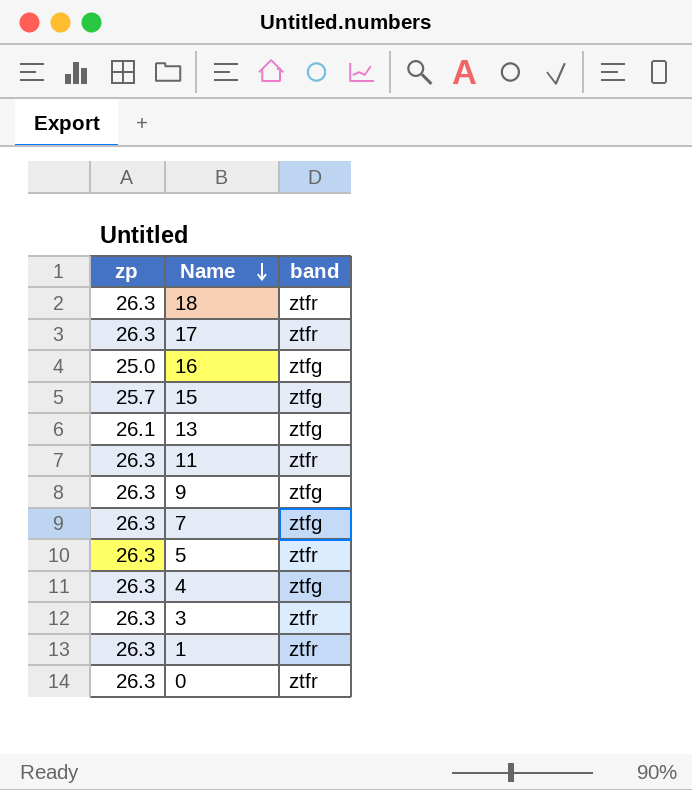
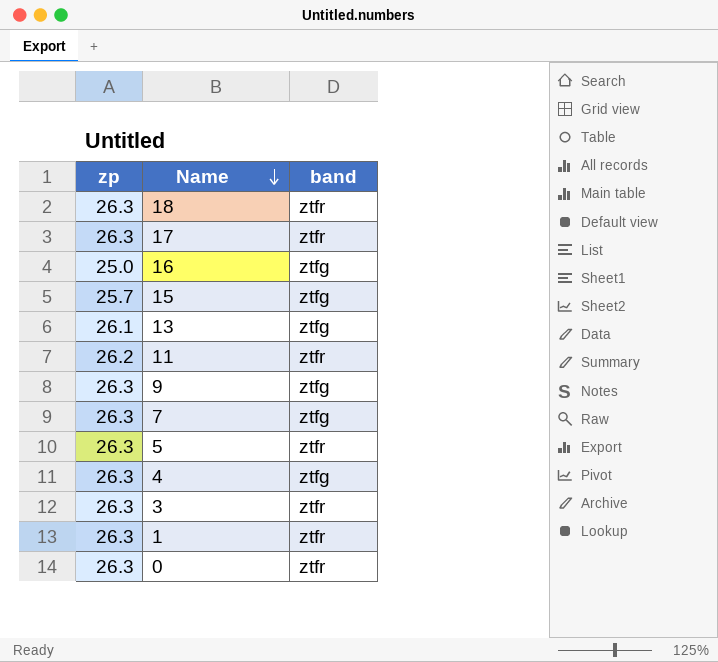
11 | zp: 26.3 -> 26.2

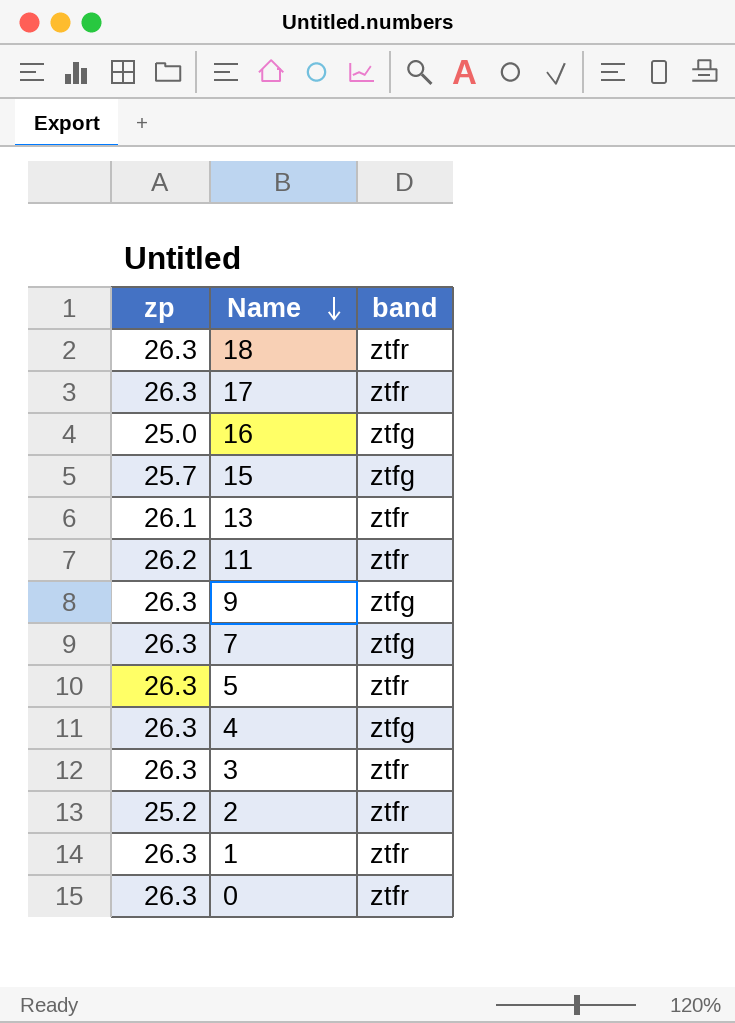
13 | band: ztfg -> ztfr
row 2: none -> 25.2 | ztfr

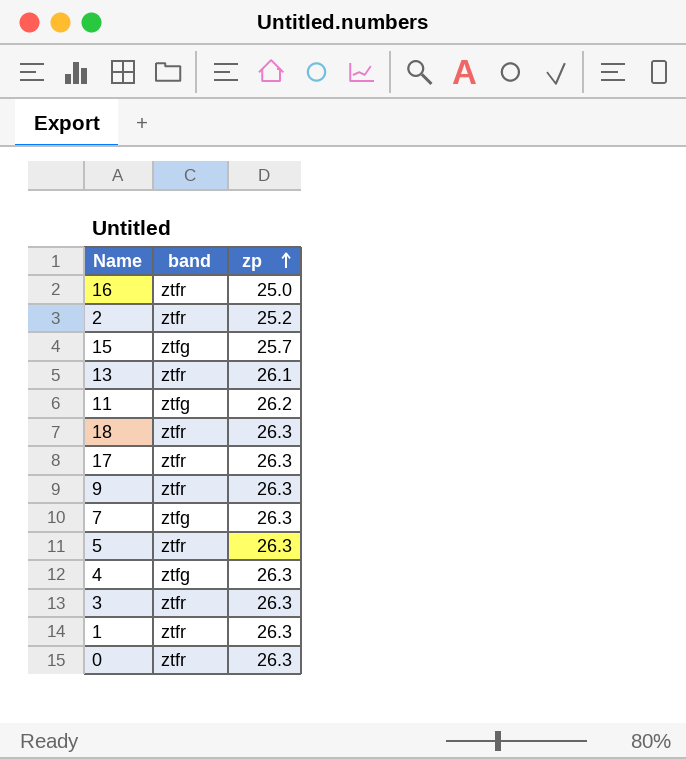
row order: Name descending -> zp ascending
column zp | position: 1 -> 3
16 | band: ztfg -> ztfr
11 | band: ztfr -> ztfg
9 | band: ztfg -> ztfr

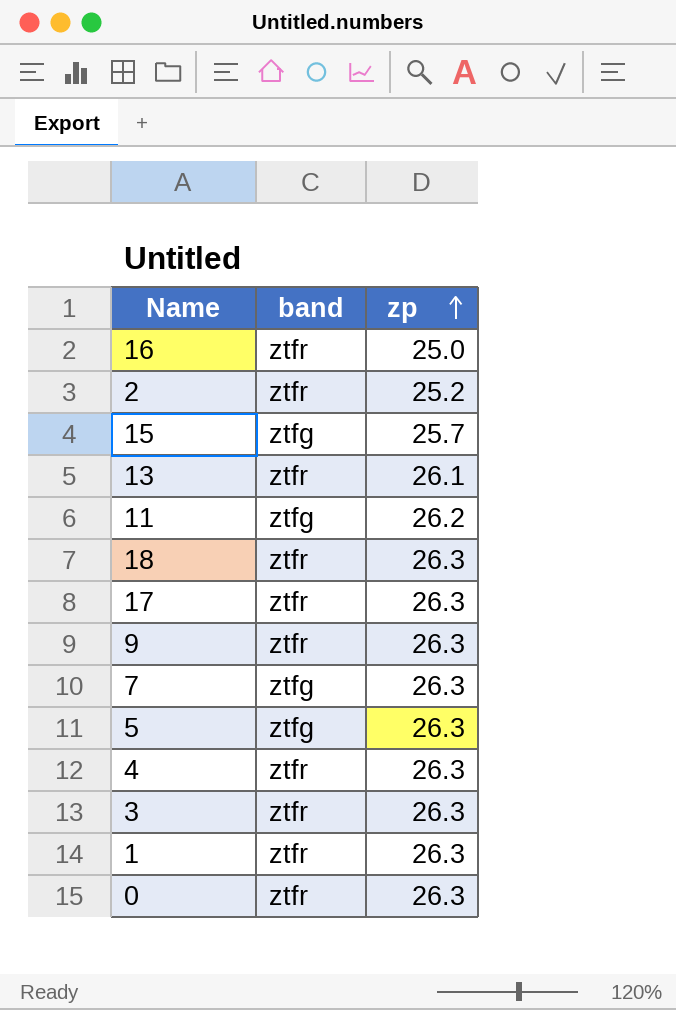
5 | band: ztfr -> ztfg
4 | band: ztfg -> ztfr

